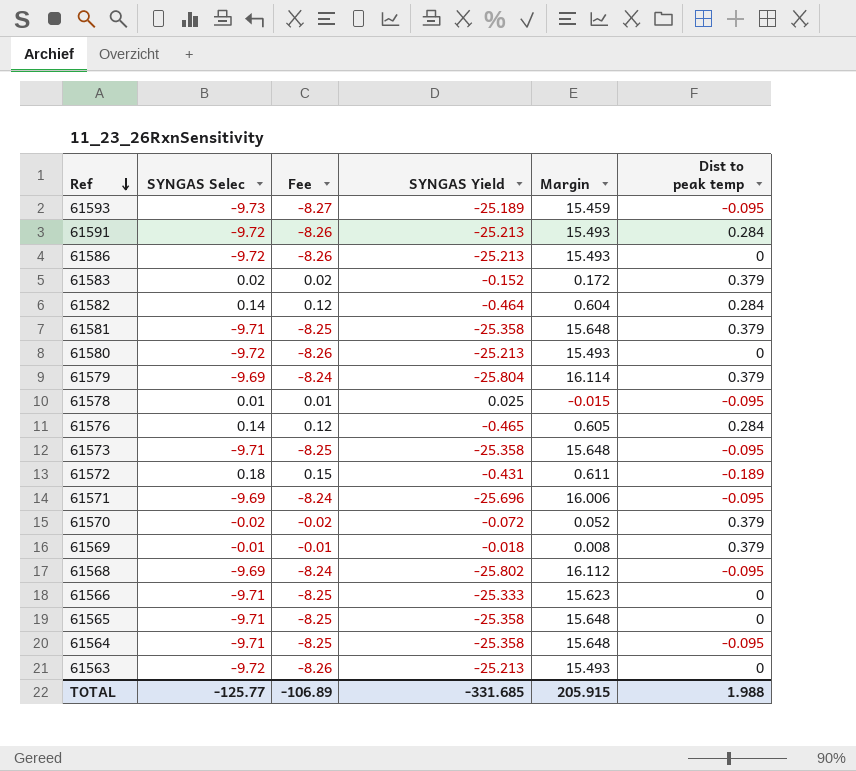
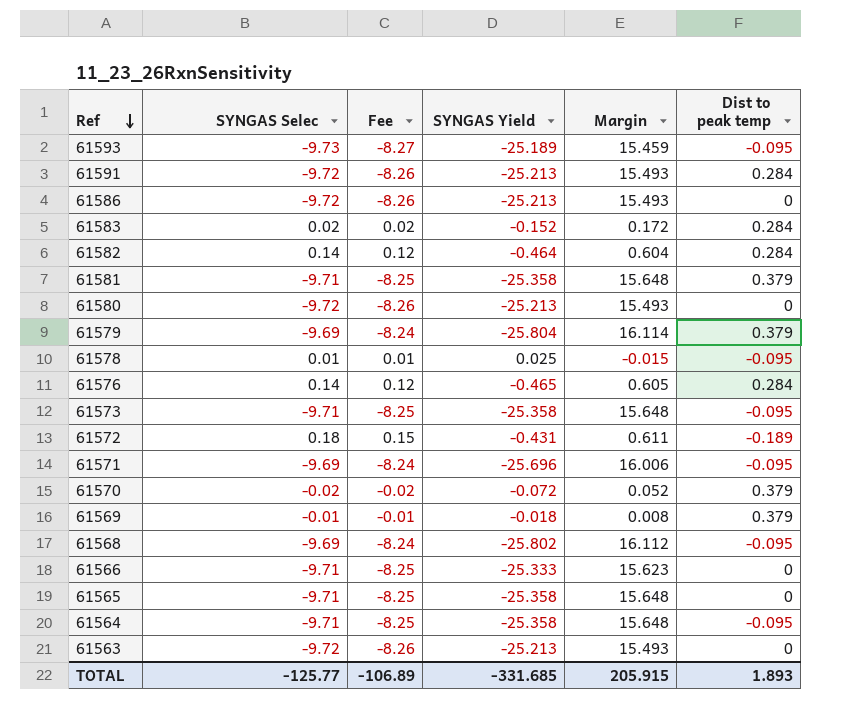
61583 | Dist to peak temp: 0.379 -> 0.284
TOTAL | Dist to peak temp: 1.988 -> 1.893

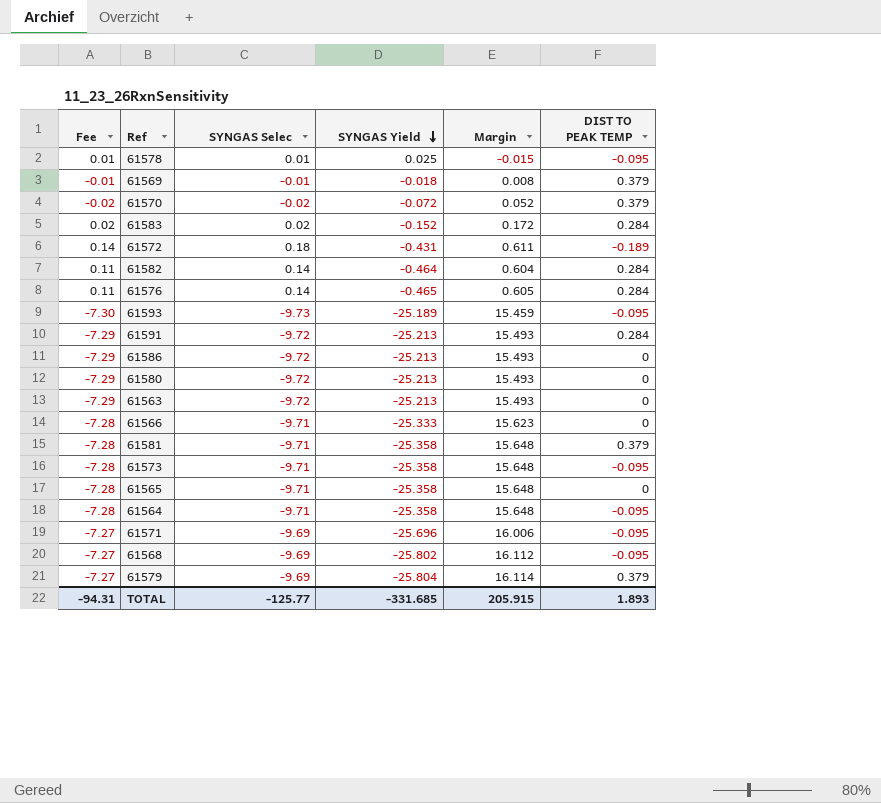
row order: Ref descending -> SYNGAS Yield descending
column Fee | formula: [SYNGAS Selec] * 0.85 -> [SYNGAS Selec] * 0.75
column Fee | position: 3 -> 1
column name: Dist to peak temp -> DIST TO PEAK TEMP
TOTAL | Fee: -106.89 -> -94.31

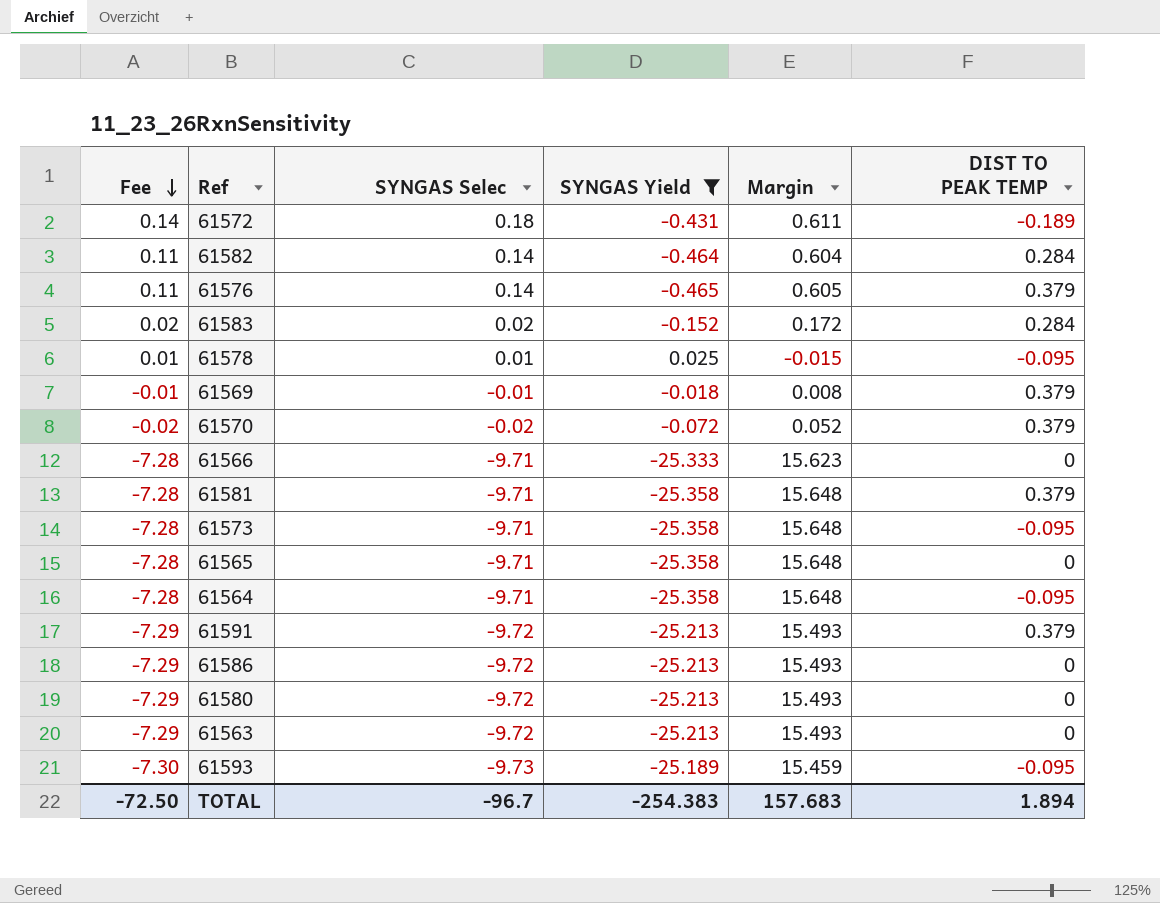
filter: none -> SYNGAS Yield >= -25.358
row order: SYNGAS Yield descending -> Fee descending
61576 | DIST TO PEAK TEMP: 0.284 -> 0.379
61591 | DIST TO PEAK TEMP: 0.284 -> 0.379
TOTAL | Fee: -94.31 -> -72.50
TOTAL | SYNGAS Selec: -125.77 -> -96.7
TOTAL | SYNGAS Yield: -331.685 -> -254.383
TOTAL | Margin: 205.915 -> 157.683
TOTAL | DIST TO PEAK TEMP: 1.893 -> 1.894

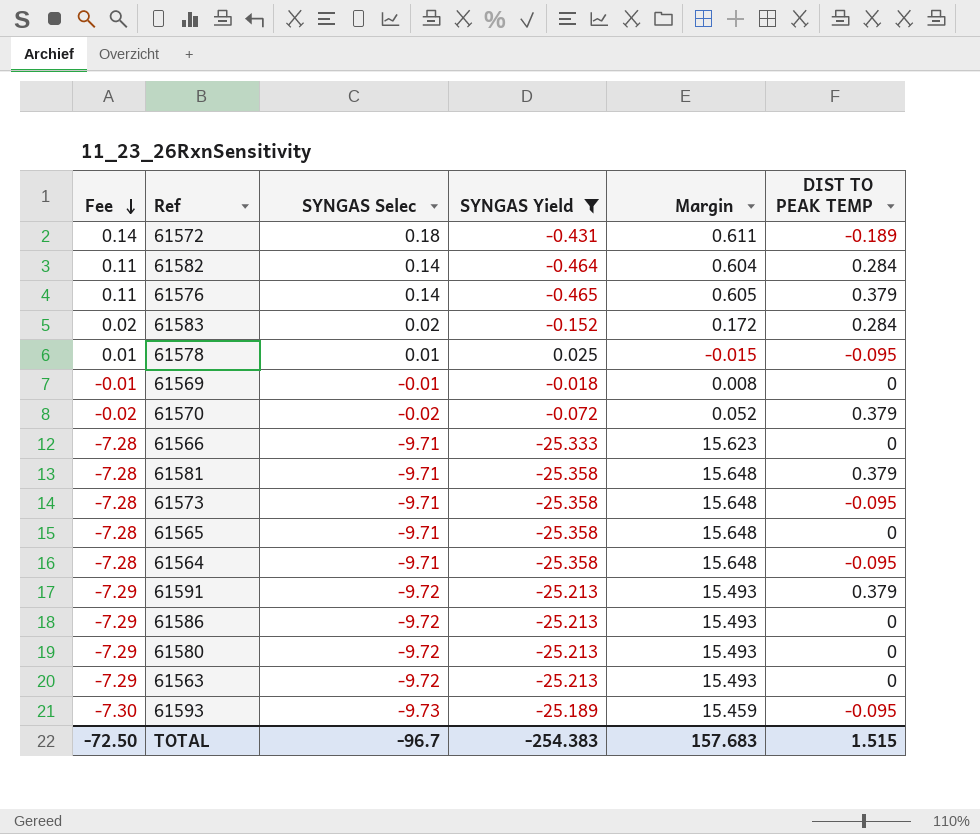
61569 | DIST TO PEAK TEMP: 0.379 -> 0
TOTAL | DIST TO PEAK TEMP: 1.894 -> 1.515

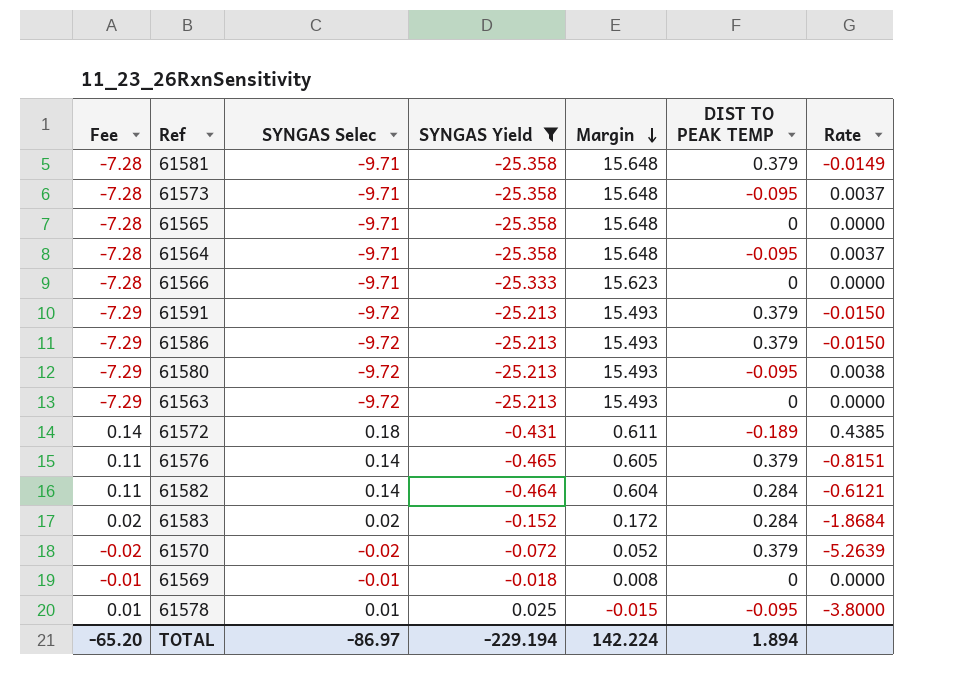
row order: Fee descending -> Margin descending
column Rate | formula: none -> [DIST TO PEAK TEMP] / [SYNGAS Yield]
row 61593: -7.30 | -9.73 | -25.189 | 15.459 | -0.095 -> none
61586 | DIST TO PEAK TEMP: 0 -> 0.379
61580 | DIST TO PEAK TEMP: 0 -> -0.095
TOTAL | Fee: -72.50 -> -65.20
TOTAL | SYNGAS Selec: -96.7 -> -86.97
TOTAL | SYNGAS Yield: -254.383 -> -229.194
TOTAL | Margin: 157.683 -> 142.224
TOTAL | DIST TO PEAK TEMP: 1.515 -> 1.894

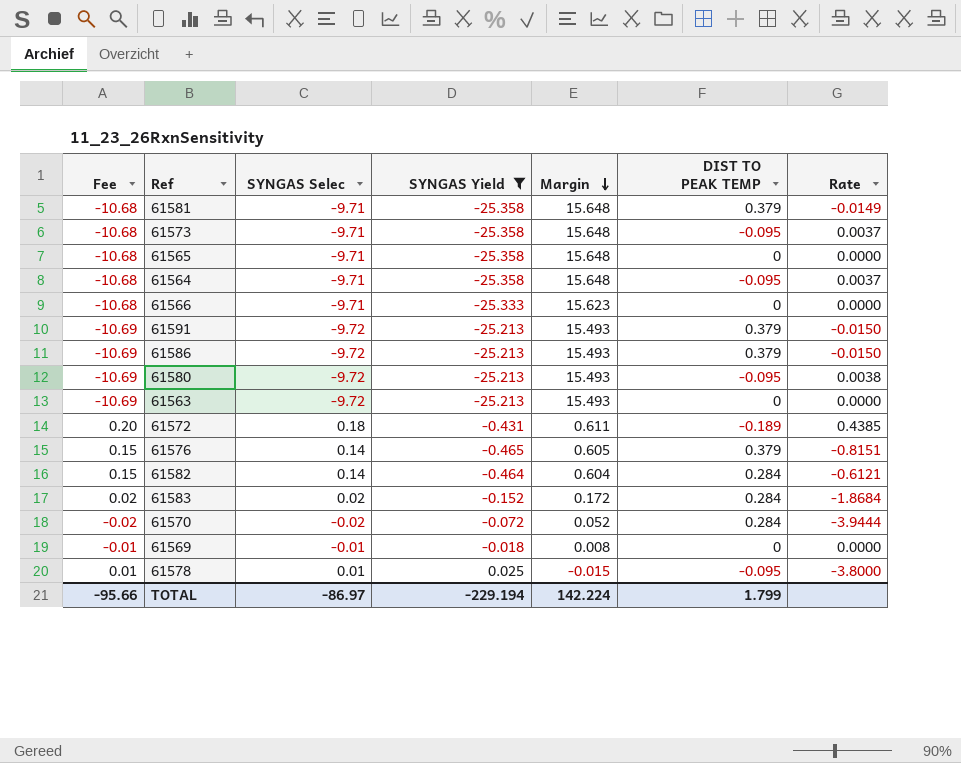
column Fee | formula: [SYNGAS Selec] * 0.75 -> [SYNGAS Selec] * 1.1
61570 | DIST TO PEAK TEMP: 0.379 -> 0.284
61570 | Rate: -5.2639 -> -3.9444
TOTAL | Fee: -65.20 -> -95.66
TOTAL | DIST TO PEAK TEMP: 1.894 -> 1.799

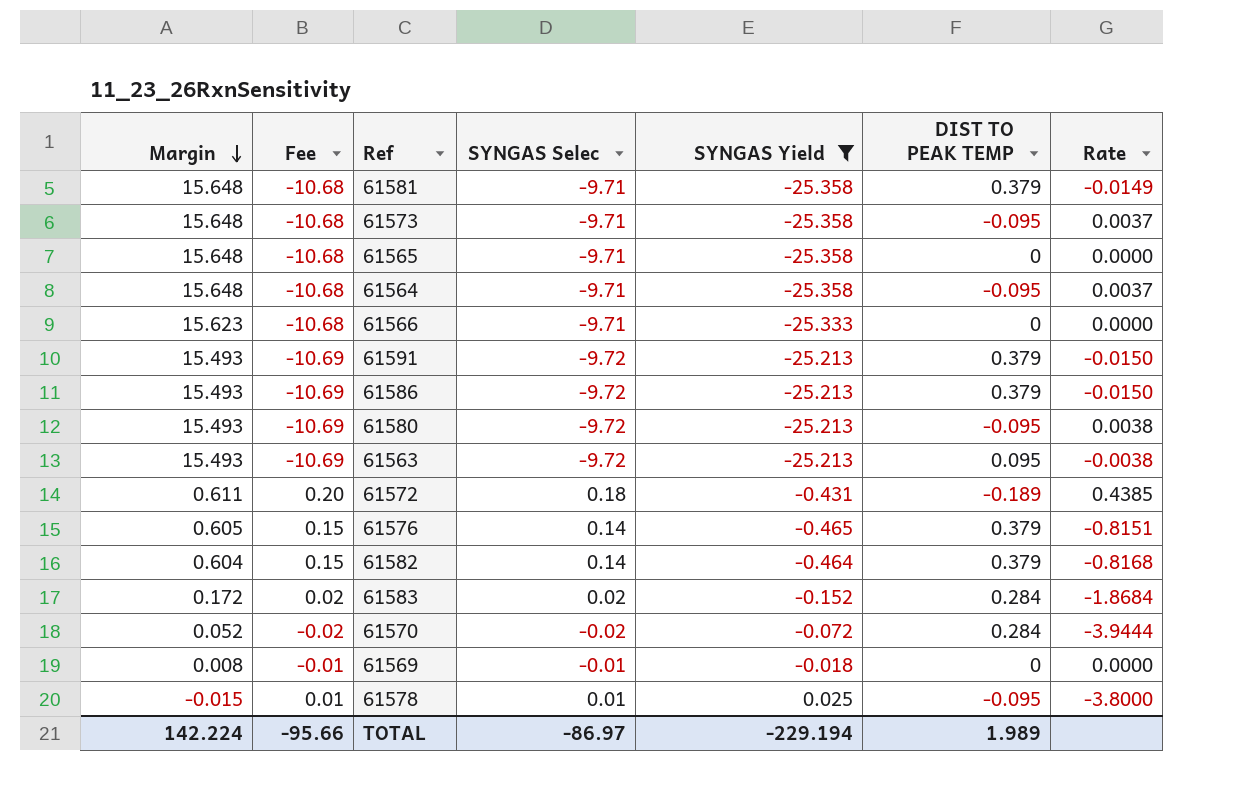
column Margin | position: 5 -> 1
61563 | DIST TO PEAK TEMP: 0 -> 0.095
61563 | Rate: 0.0000 -> -0.0038
61582 | DIST TO PEAK TEMP: 0.284 -> 0.379
61582 | Rate: -0.6121 -> -0.8168
TOTAL | DIST TO PEAK TEMP: 1.799 -> 1.989

